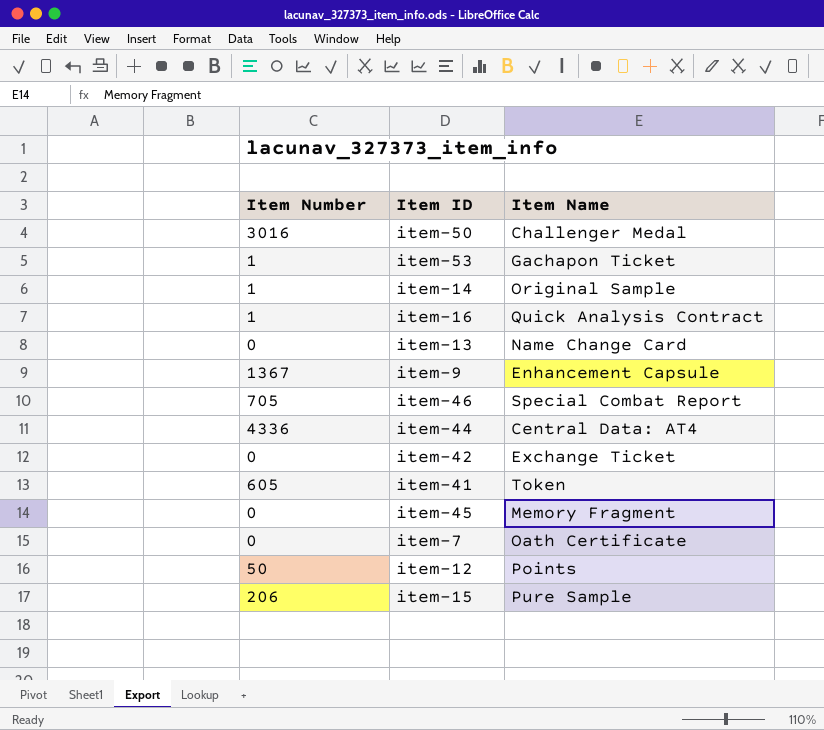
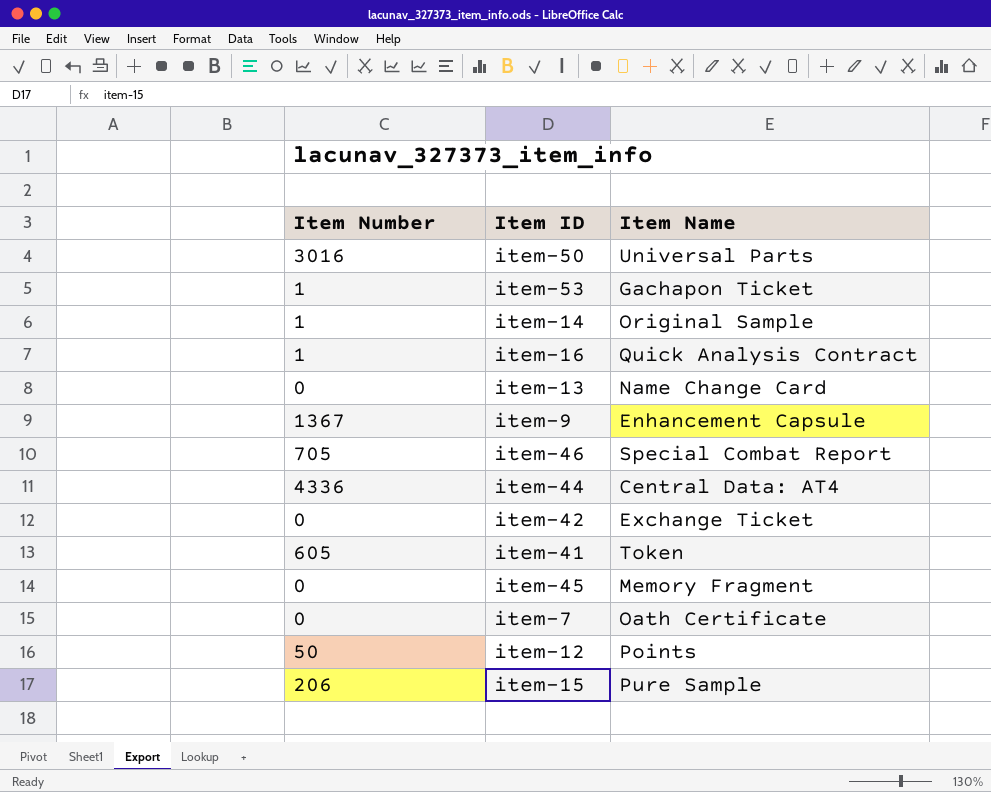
item-50 | Item Name: Challenger Medal -> Universal Parts

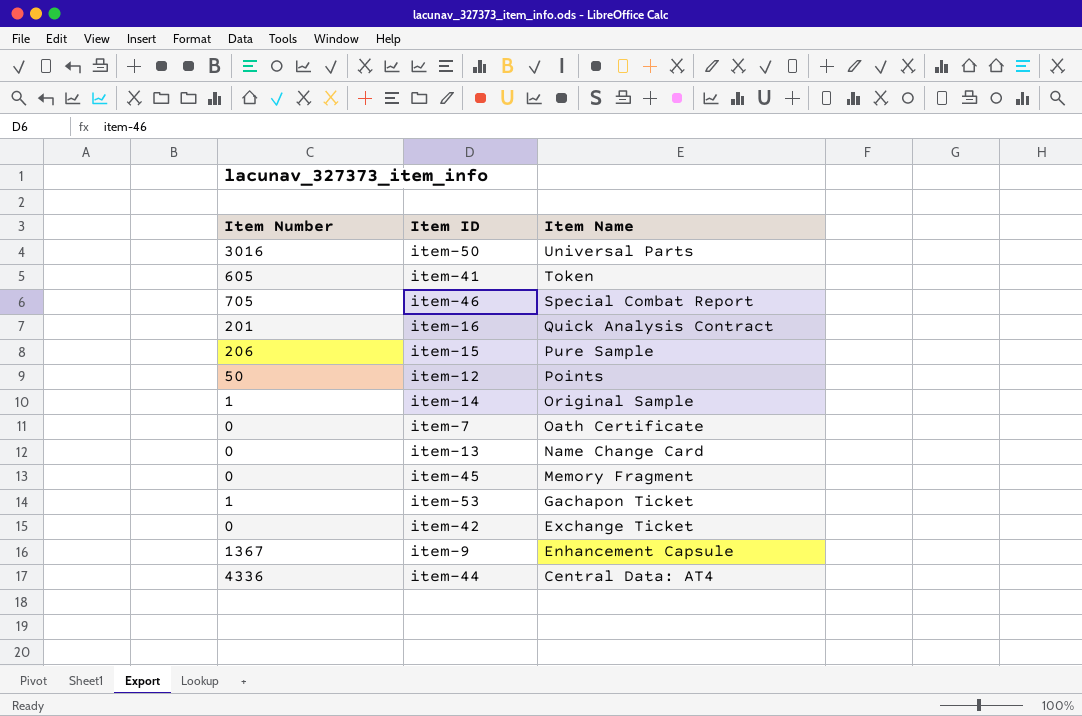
row order: none -> Item Name descending
item-16 | Item Number: 1 -> 201

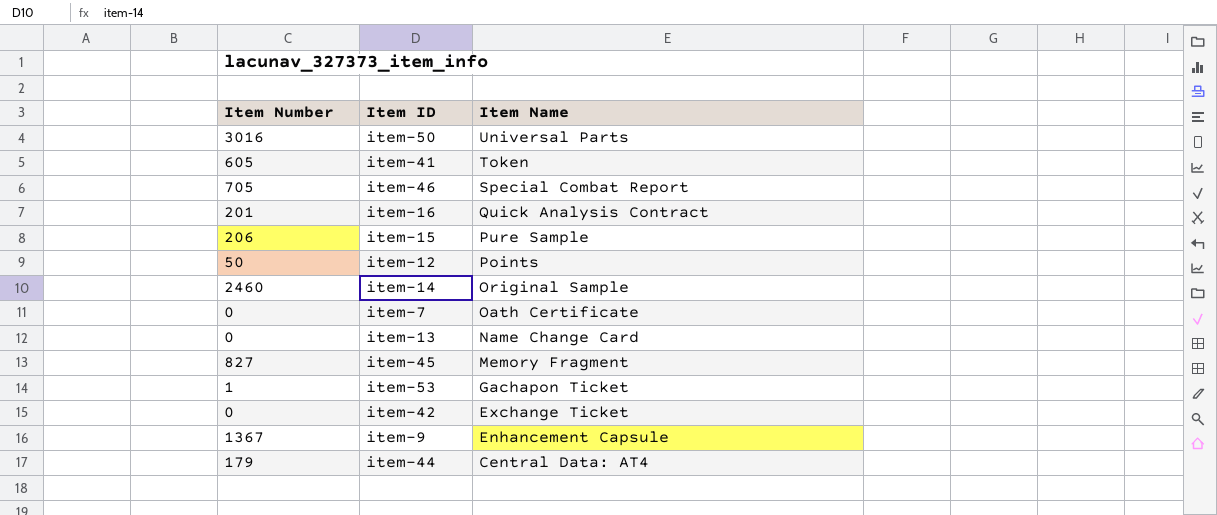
item-14 | Item Number: 1 -> 2460
item-45 | Item Number: 0 -> 827
item-44 | Item Number: 4336 -> 179

